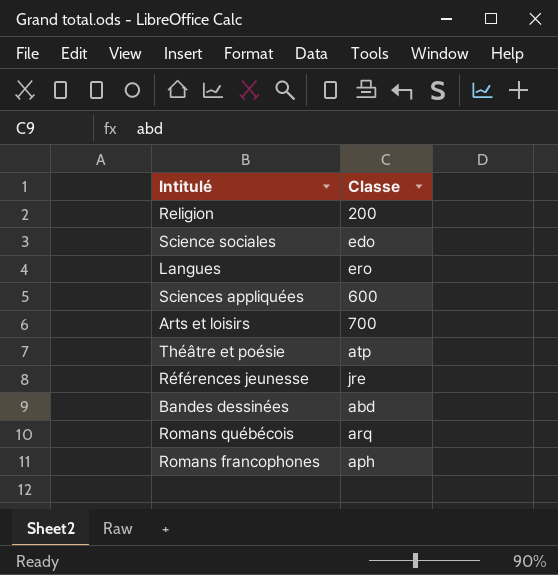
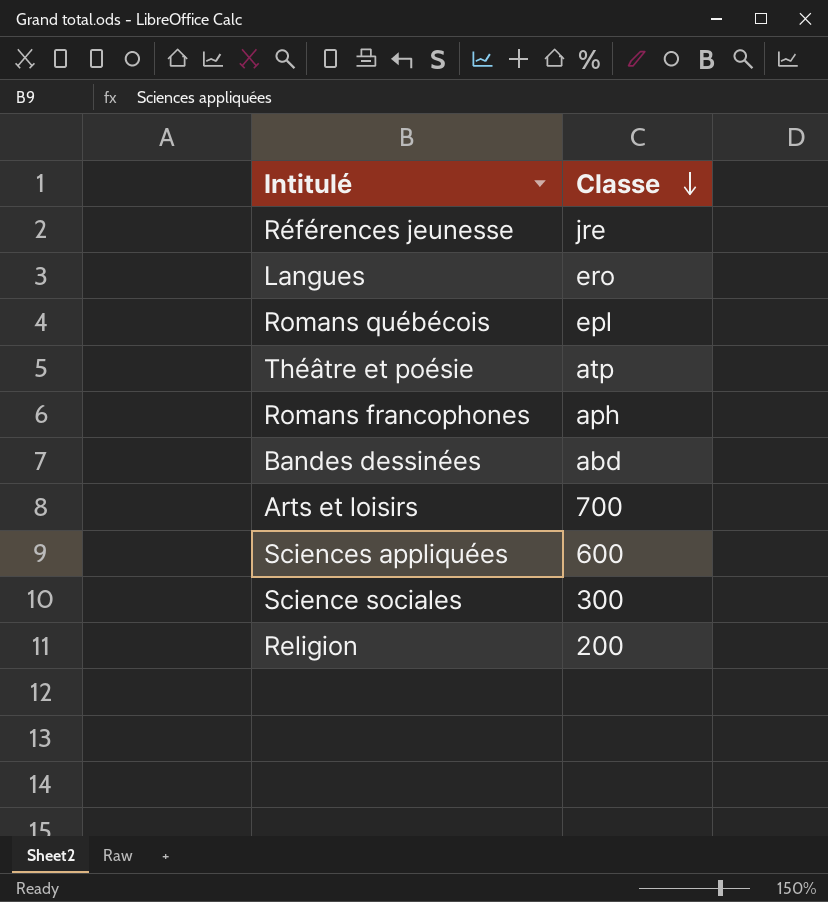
row order: none -> Classe descending
Romans québécois | Classe: arq -> epl
Science sociales | Classe: edo -> 300

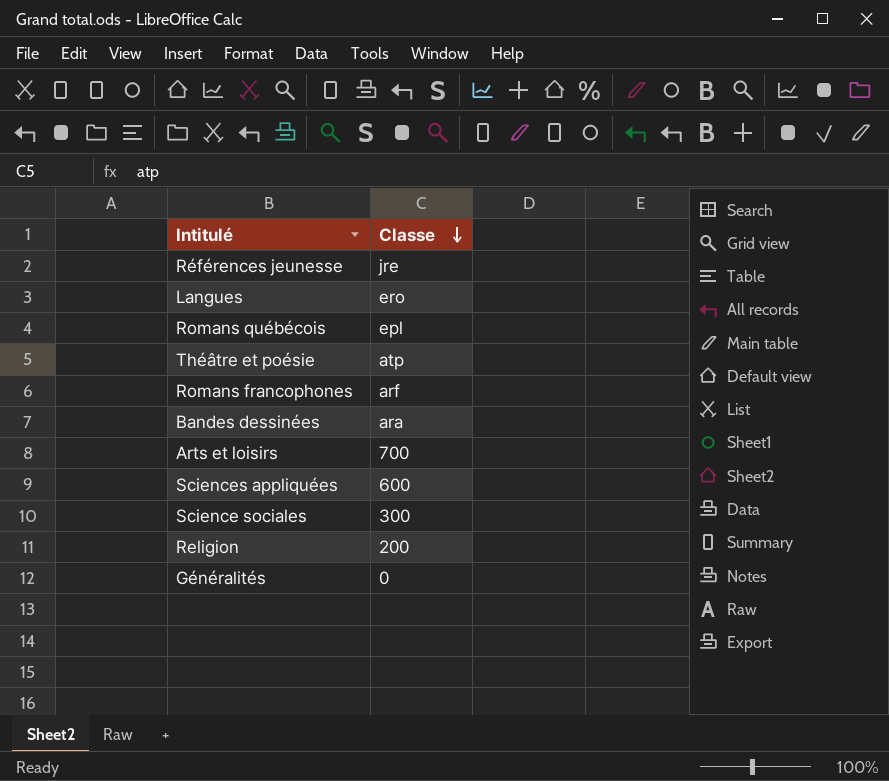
Romans francophones | Classe: aph -> arf
Bandes dessinées | Classe: abd -> ara
row Généralités: none -> 0

